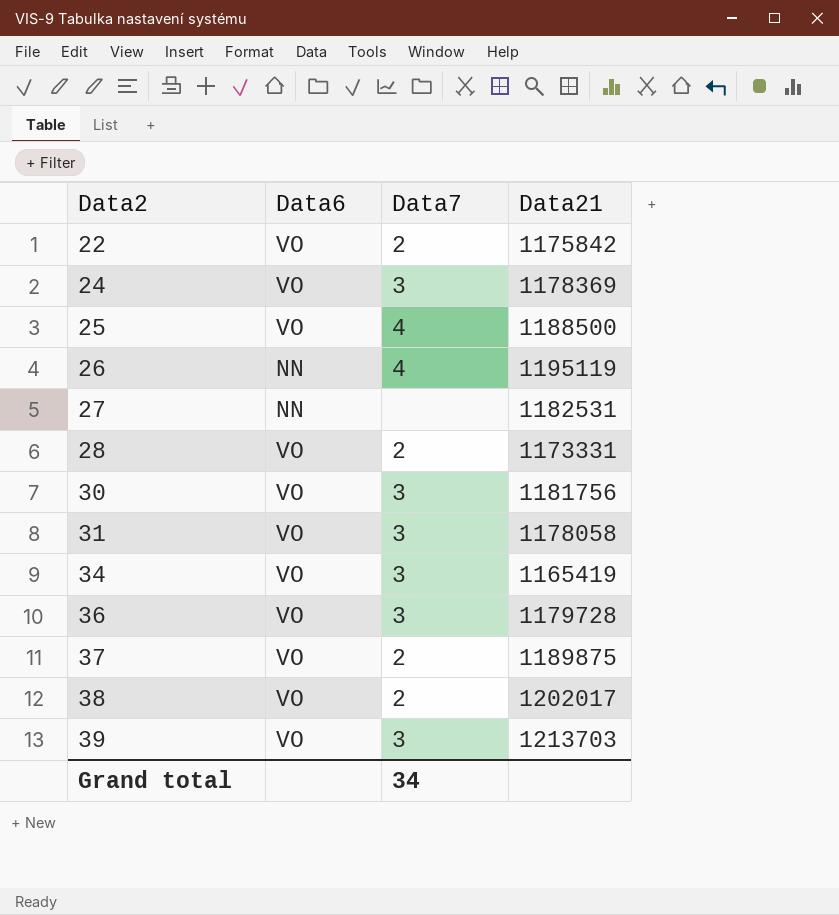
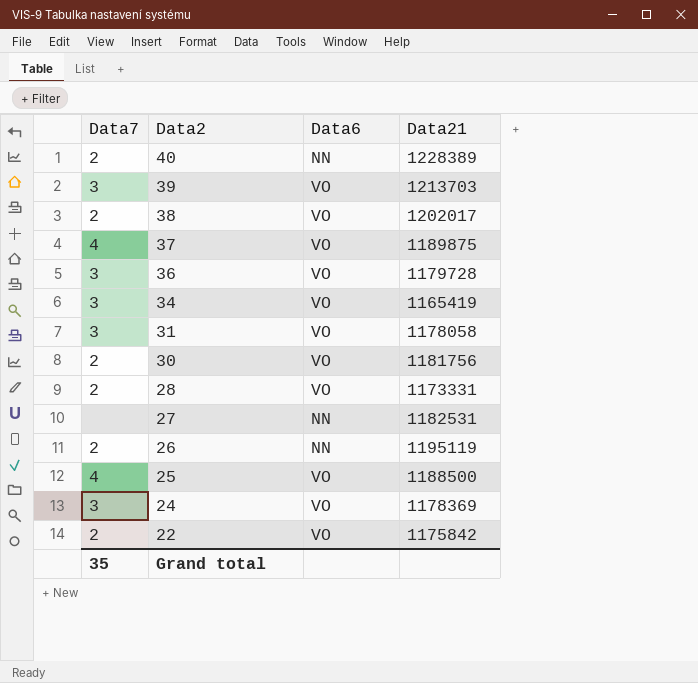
row order: Data2 ascending -> Data2 descending
column Data7 | position: 3 -> 1
row 40: none -> 2 | NN | 1228389
37 | Data7: 2 -> 4
30 | Data7: 3 -> 2
26 | Data7: 4 -> 2
Grand total | Data7: 34 -> 35

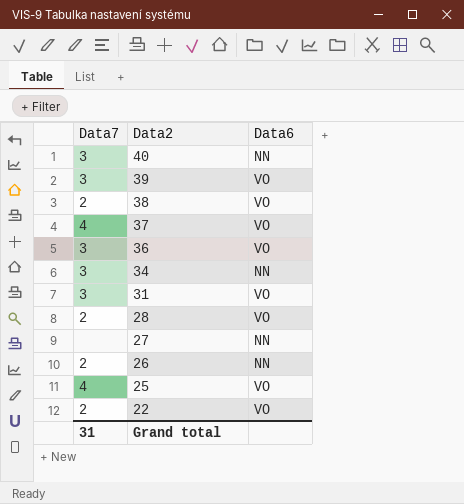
column Data21 | position: 4 -> none
row 30: 2 | VO | 1181756 -> none
row 24: 3 | VO | 1178369 -> none
40 | Data7: 2 -> 3
34 | Data6: VO -> NN
Grand total | Data7: 35 -> 31

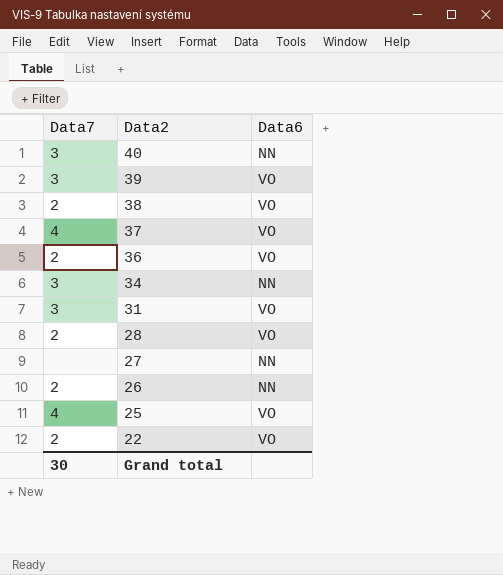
36 | Data7: 3 -> 2
Grand total | Data7: 31 -> 30

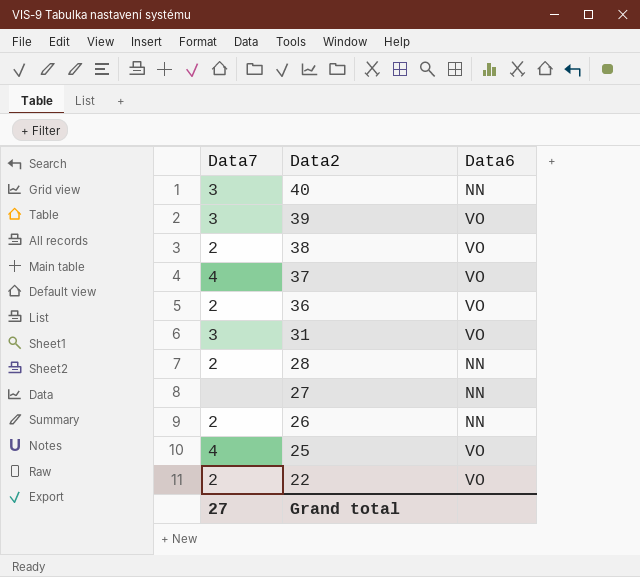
row 34: 3 | NN -> none
28 | Data6: VO -> NN
Grand total | Data7: 30 -> 27

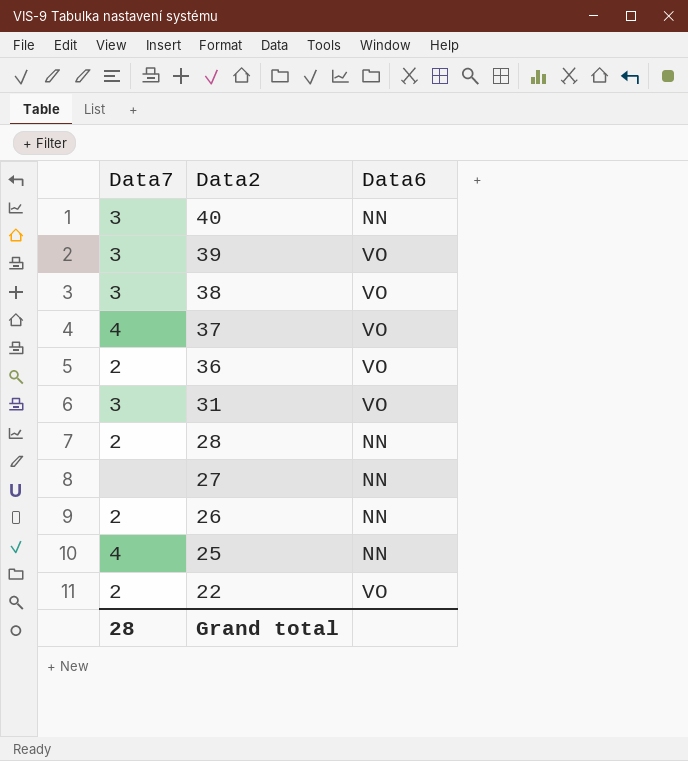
38 | Data7: 2 -> 3
25 | Data6: VO -> NN
Grand total | Data7: 27 -> 28

